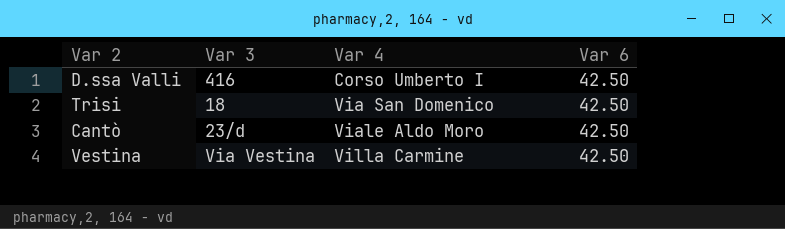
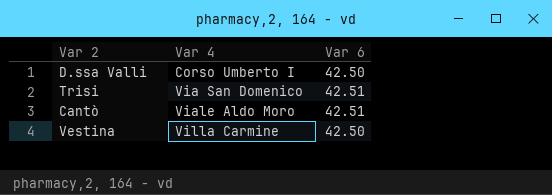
column Var 3 | position: 2 -> none
Trisi | Var 6: 42.50 -> 42.51
Cantò | Var 6: 42.50 -> 42.51

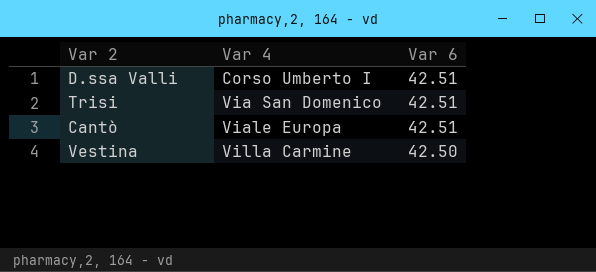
D.ssa Valli | Var 6: 42.50 -> 42.51
Cantò | Var 4: Viale Aldo Moro -> Viale Europa

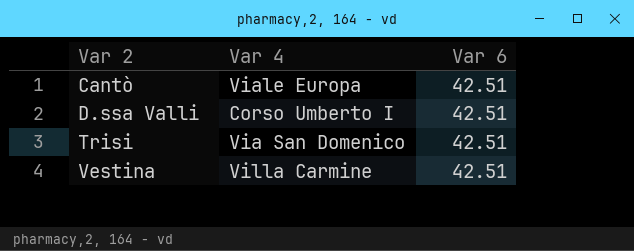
row order: Var 4 ascending -> Var 2 ascending
Vestina | Var 6: 42.50 -> 42.51

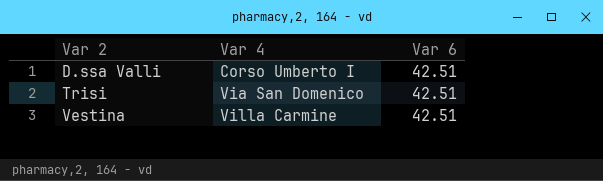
row Cantò: Viale Europa | 42.51 -> none

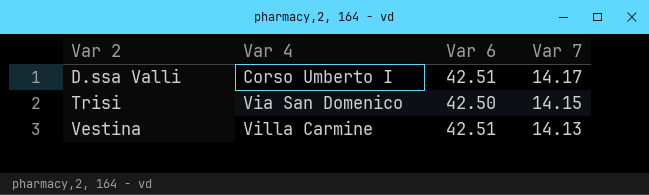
column Var 7 | position: none -> 4
Trisi | Var 6: 42.51 -> 42.50

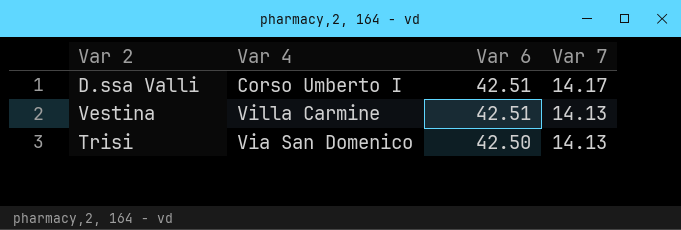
row order: Var 2 ascending -> Var 6 descending
Trisi | Var 7: 14.15 -> 14.13

